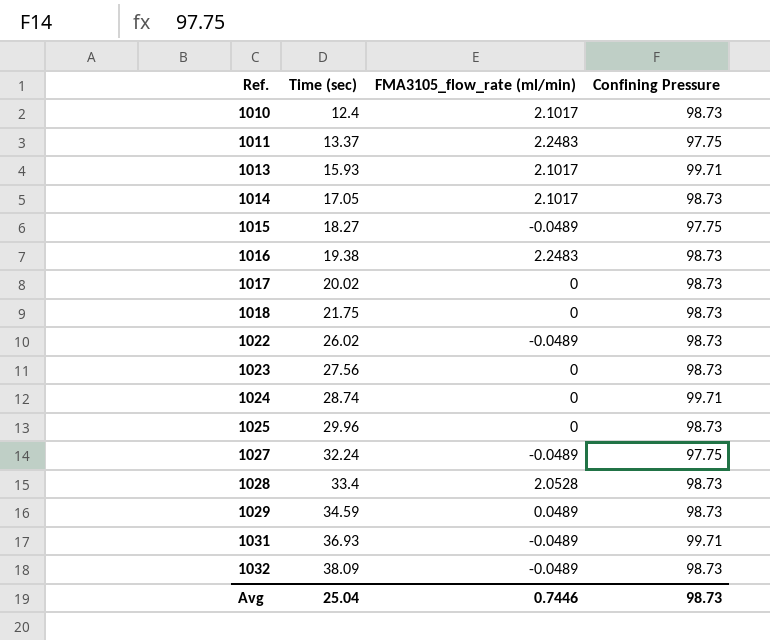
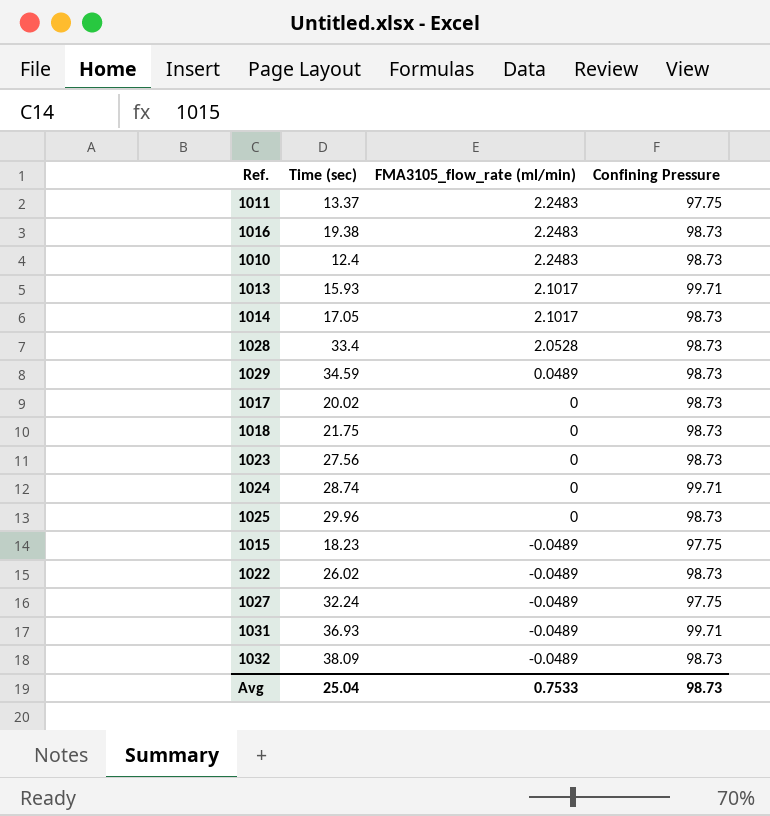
row order: Ref. ascending -> FMA3105_flow_rate (ml/min) descending
1010 | FMA3105_flow_rate (ml/min): 2.1017 -> 2.2483
1015 | Time (sec): 18.27 -> 18.23
Avg | FMA3105_flow_rate (ml/min): 0.7446 -> 0.7533

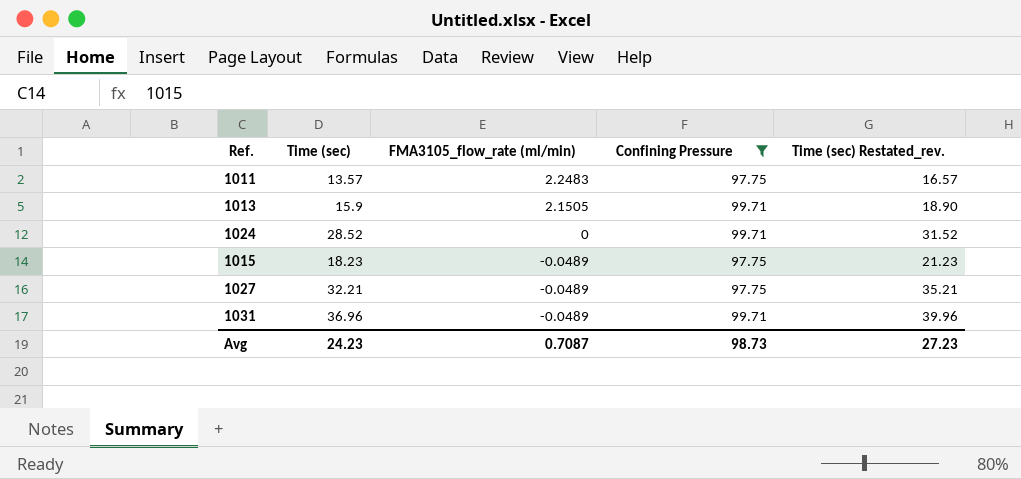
filter: none -> Confining Pressure != 98.73
column Time (sec) Restated_rev. | formula: none -> [Time (sec)] + 3
1011 | Time (sec): 13.37 -> 13.57
1013 | Time (sec): 15.93 -> 15.9
1013 | FMA3105_flow_rate (ml/min): 2.1017 -> 2.1505
1024 | Time (sec): 28.74 -> 28.52
1027 | Time (sec): 32.24 -> 32.21
1031 | Time (sec): 36.93 -> 36.96
Avg | Time (sec): 25.04 -> 24.23
Avg | FMA3105_flow_rate (ml/min): 0.7533 -> 0.7087

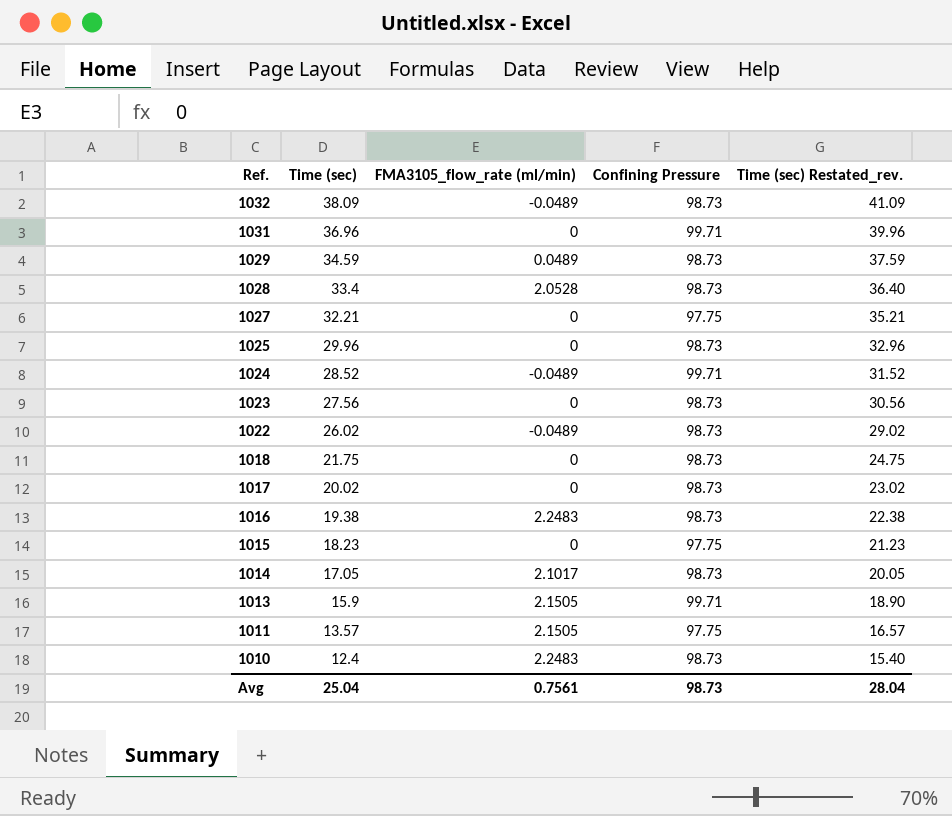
filter: Confining Pressure != 98.73 -> none
row order: FMA3105_flow_rate (ml/min) descending -> Ref. descending
1031 | FMA3105_flow_rate (ml/min): -0.0489 -> 0
1027 | FMA3105_flow_rate (ml/min): -0.0489 -> 0
1024 | FMA3105_flow_rate (ml/min): 0 -> -0.0489
1015 | FMA3105_flow_rate (ml/min): -0.0489 -> 0
1011 | FMA3105_flow_rate (ml/min): 2.2483 -> 2.1505
Avg | Time (sec): 24.23 -> 25.04
Avg | FMA3105_flow_rate (ml/min): 0.7087 -> 0.7561
Avg | Time (sec) Restated_rev.: 27.23 -> 28.04

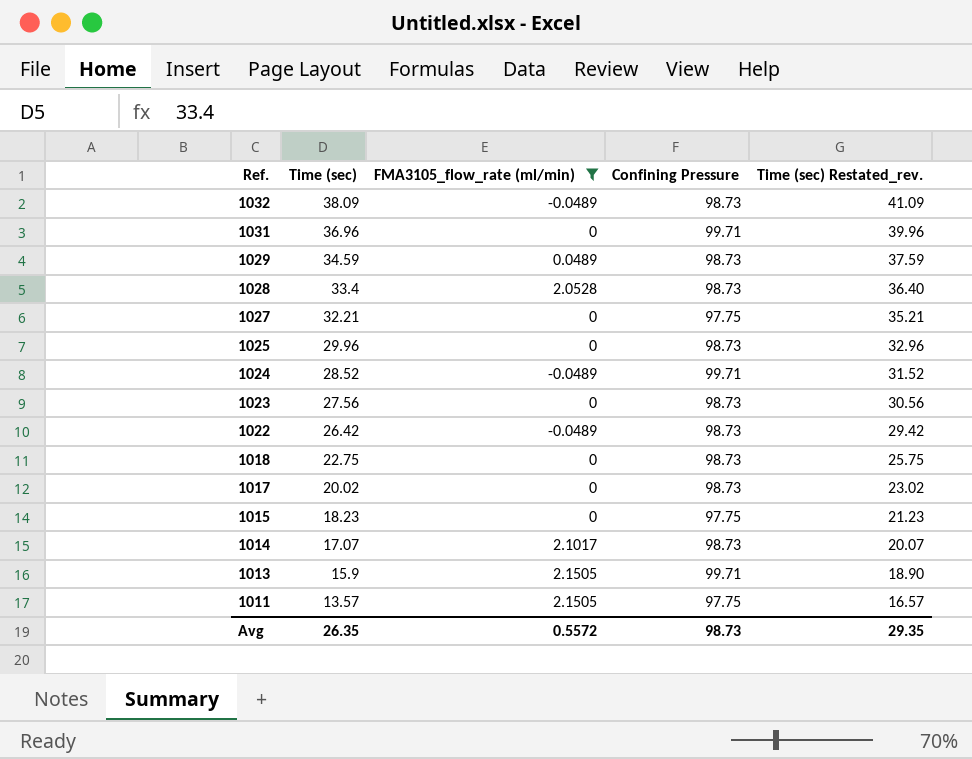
filter: none -> FMA3105_flow_rate (ml/min) != 2.2483
1022 | Time (sec): 26.02 -> 26.42
1022 | Time (sec) Restated_rev.: 29.02 -> 29.42
1018 | Time (sec): 21.75 -> 22.75
1018 | Time (sec) Restated_rev.: 24.75 -> 25.75
1014 | Time (sec): 17.05 -> 17.07
1014 | Time (sec) Restated_rev.: 20.05 -> 20.07
Avg | Time (sec): 25.04 -> 26.35
Avg | FMA3105_flow_rate (ml/min): 0.7561 -> 0.5572
Avg | Time (sec) Restated_rev.: 28.04 -> 29.35

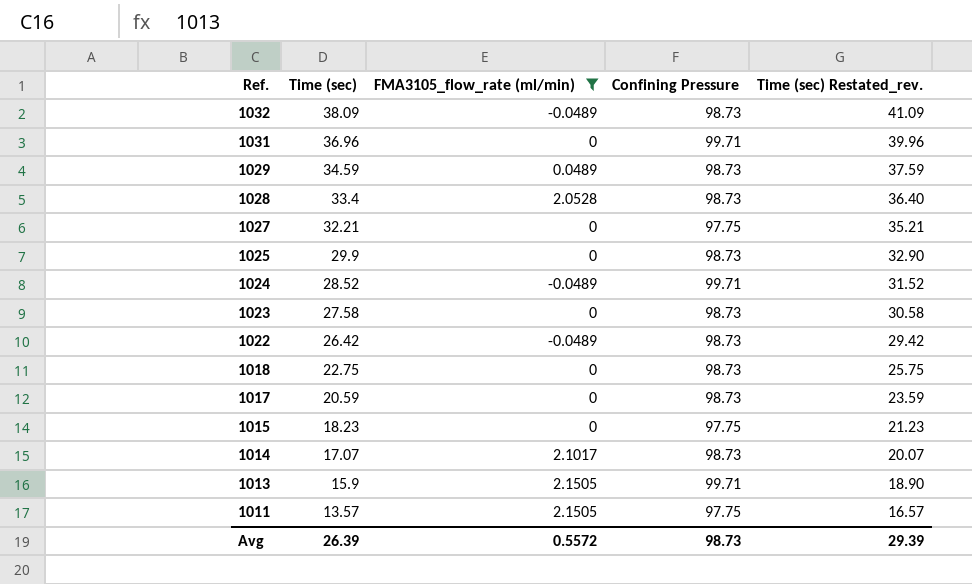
1025 | Time (sec): 29.96 -> 29.9
1025 | Time (sec) Restated_rev.: 32.96 -> 32.90
1023 | Time (sec): 27.56 -> 27.58
1023 | Time (sec) Restated_rev.: 30.56 -> 30.58
1017 | Time (sec): 20.02 -> 20.59
1017 | Time (sec) Restated_rev.: 23.02 -> 23.59
Avg | Time (sec): 26.35 -> 26.39
Avg | Time (sec) Restated_rev.: 29.35 -> 29.39

